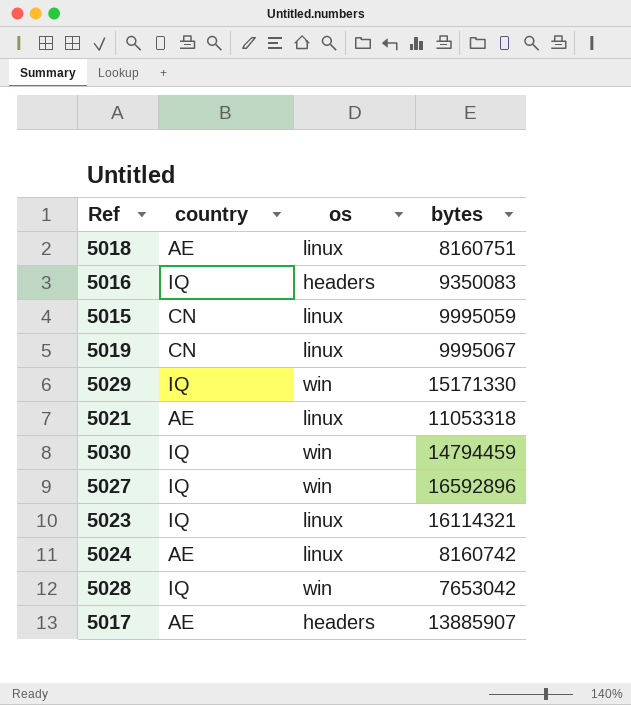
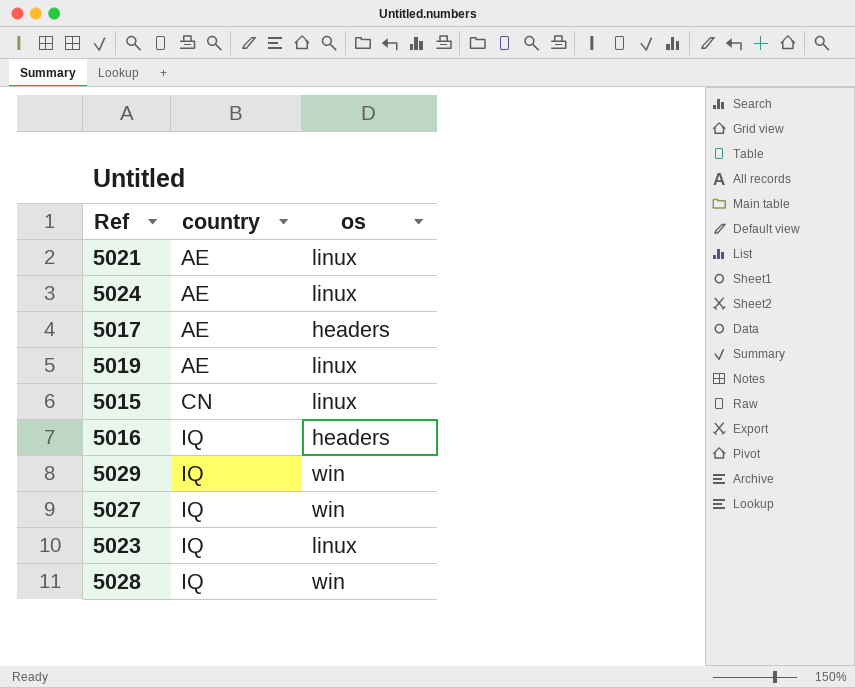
row order: none -> country ascending
column bytes | position: 4 -> none
row 5018: AE | linux | 8160751 -> none
row 5030: IQ | win | 14794459 -> none
5019 | country: CN -> AE

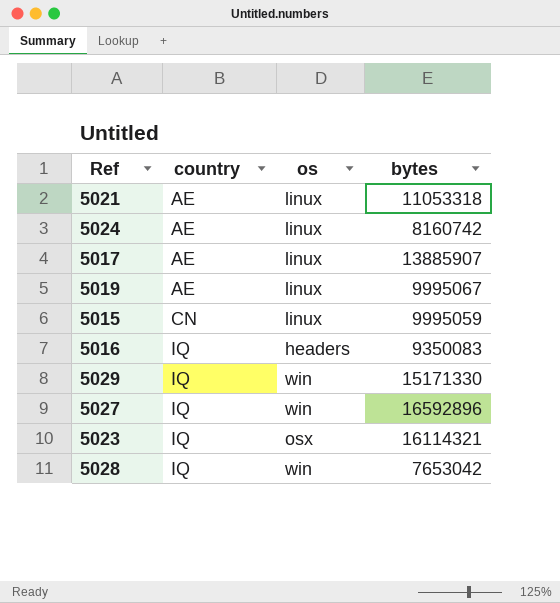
column bytes | position: none -> 4
5017 | os: headers -> linux
5023 | os: linux -> osx

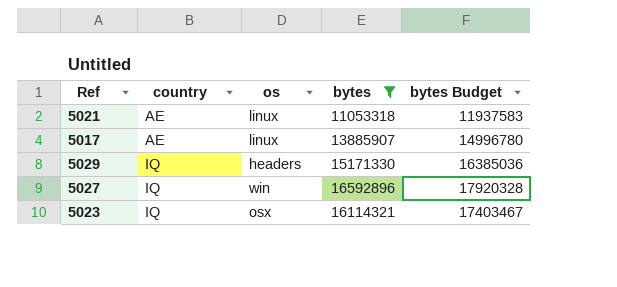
filter: none -> bytes >= 11053318
column bytes Budget | formula: none -> [bytes] * 1.08
5029 | os: win -> headers

